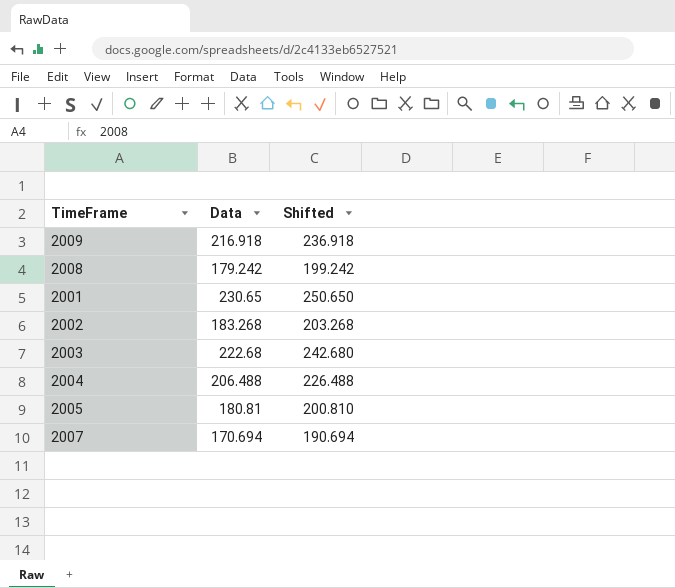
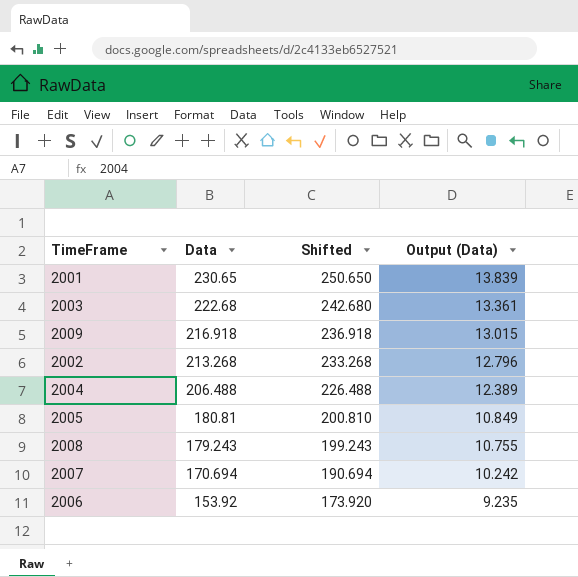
row order: none -> Data descending
column Output (Data) | formula: none -> [Data] * 0.06
2002 | Data: 183.268 -> 213.268
2002 | Shifted: 203.268 -> 233.268
2008 | Data: 179.242 -> 179.243
2008 | Shifted: 199.242 -> 199.243
row 2006: none -> 153.92 | 173.920 | 9.235

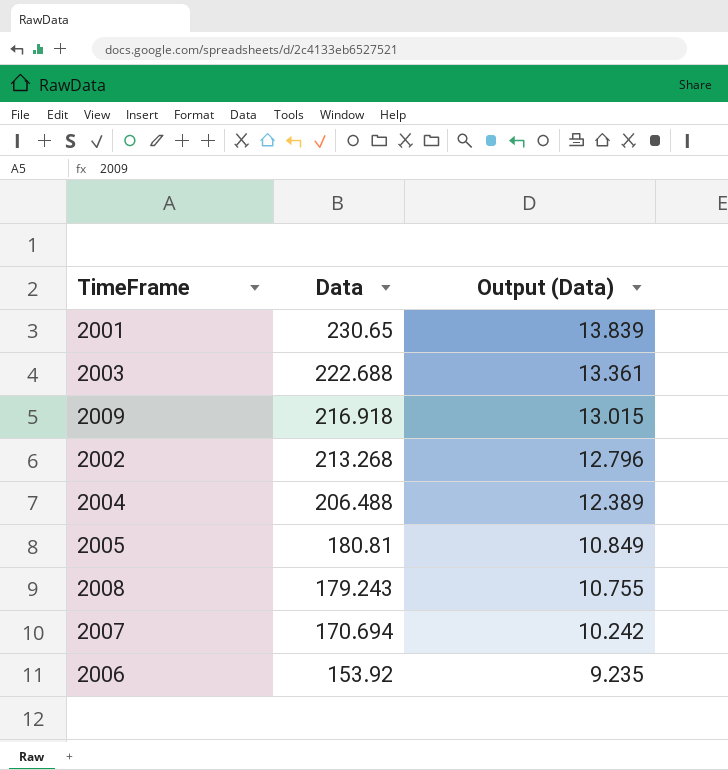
column Shifted | formula: [Data] + 20 -> none
2003 | Data: 222.68 -> 222.688

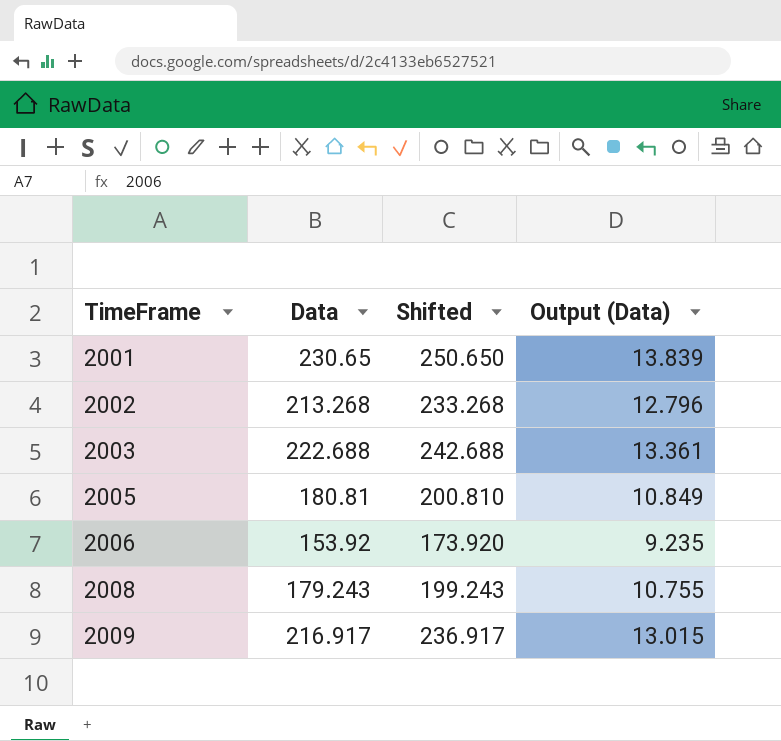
row order: Data descending -> TimeFrame ascending
column Shifted | formula: none -> [Data] + 20
row 2004: 206.488 | 12.389 -> none
row 2007: 170.694 | 10.242 -> none
2009 | Data: 216.918 -> 216.917

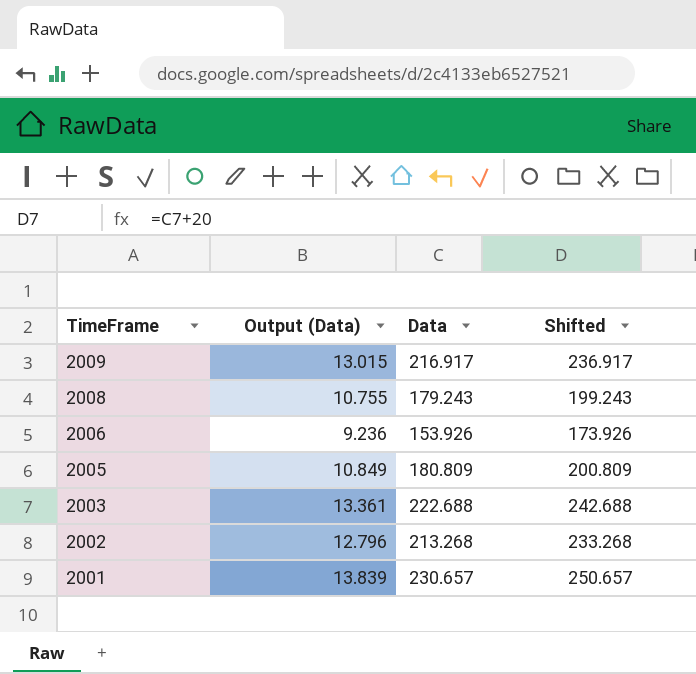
row order: TimeFrame ascending -> TimeFrame descending
column Output (Data) | position: 4 -> 2
2006 | Output (Data): 9.235 -> 9.236
2006 | Data: 153.92 -> 153.926
2006 | Shifted: 173.920 -> 173.926
2005 | Data: 180.81 -> 180.809
2005 | Shifted: 200.810 -> 200.809
2001 | Data: 230.65 -> 230.657
2001 | Shifted: 250.650 -> 250.657

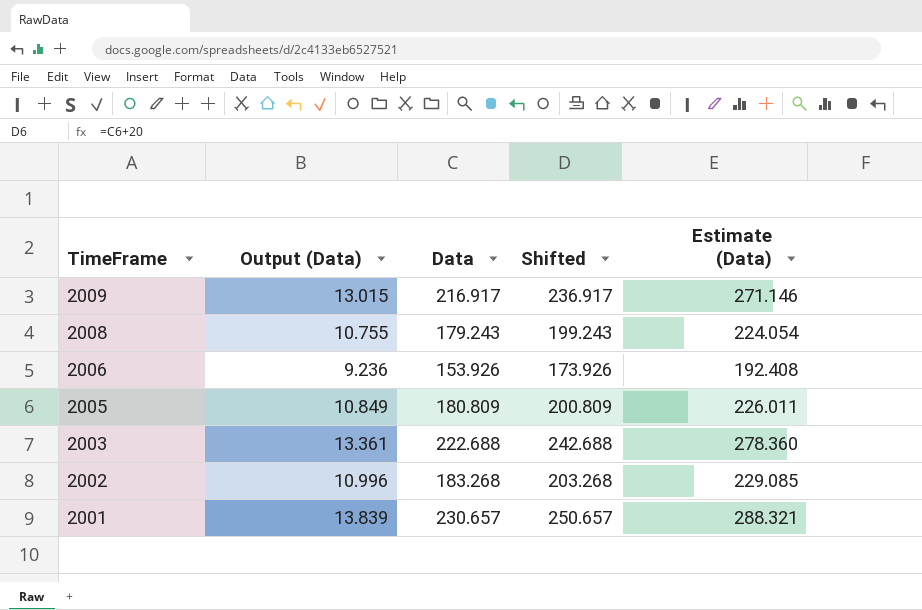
column Estimate (Data) | formula: none -> [Data] * 1.25
2002 | Output (Data): 12.796 -> 10.996
2002 | Data: 213.268 -> 183.268
2002 | Shifted: 233.268 -> 203.268

